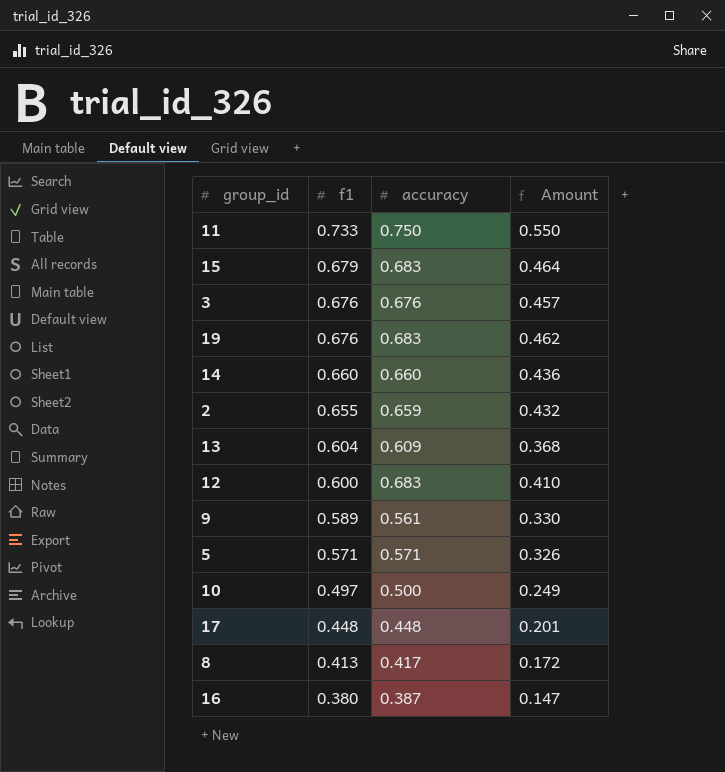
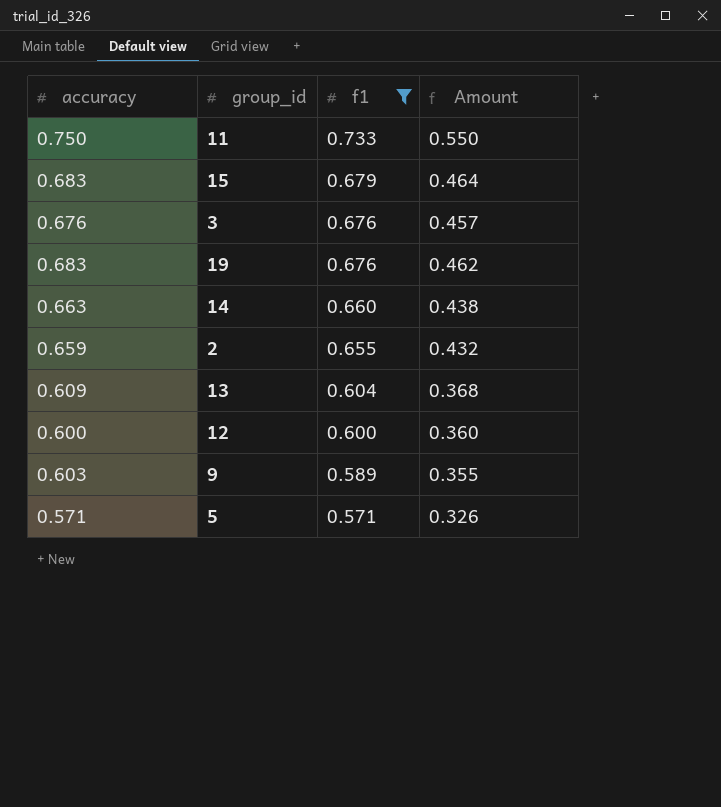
filter: none -> f1 >= 0.571
column accuracy | position: 3 -> 1
14 | accuracy: 0.660 -> 0.663
14 | Amount: 0.436 -> 0.438
12 | accuracy: 0.683 -> 0.600
12 | Amount: 0.410 -> 0.360
9 | accuracy: 0.561 -> 0.603
9 | Amount: 0.330 -> 0.355

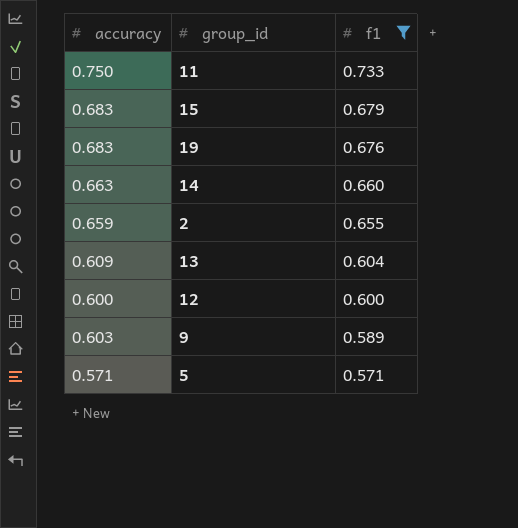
column Amount | formula: [accuracy] * [f1] -> none
row 3: 0.676 | 0.676 | 0.457 -> none

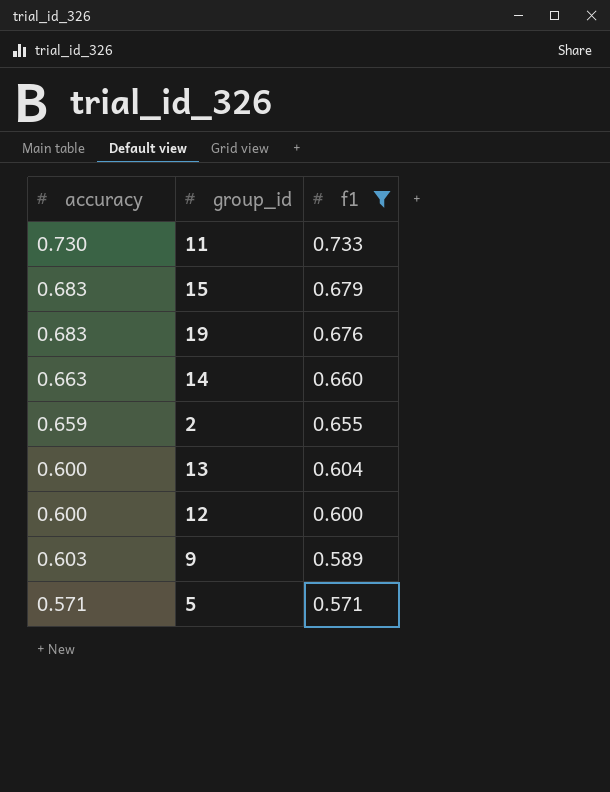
11 | accuracy: 0.750 -> 0.730
13 | accuracy: 0.609 -> 0.600

